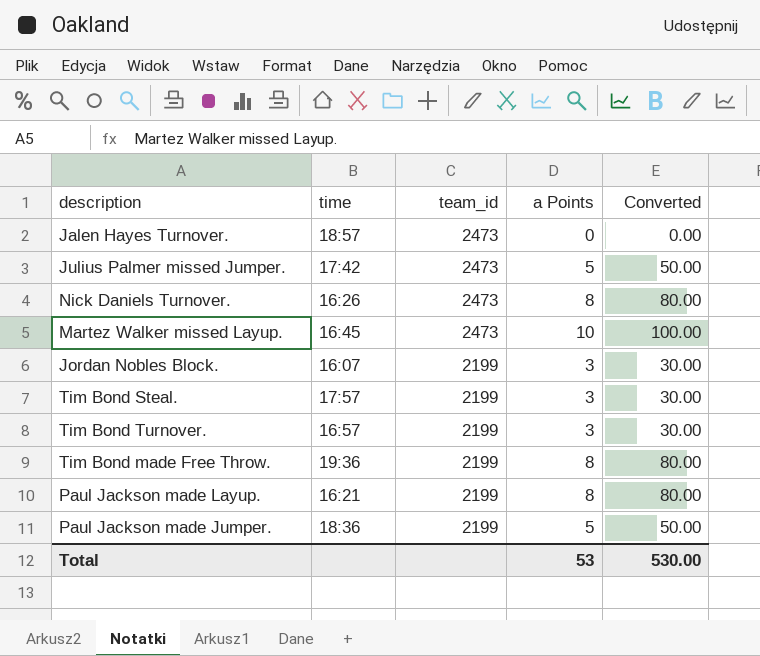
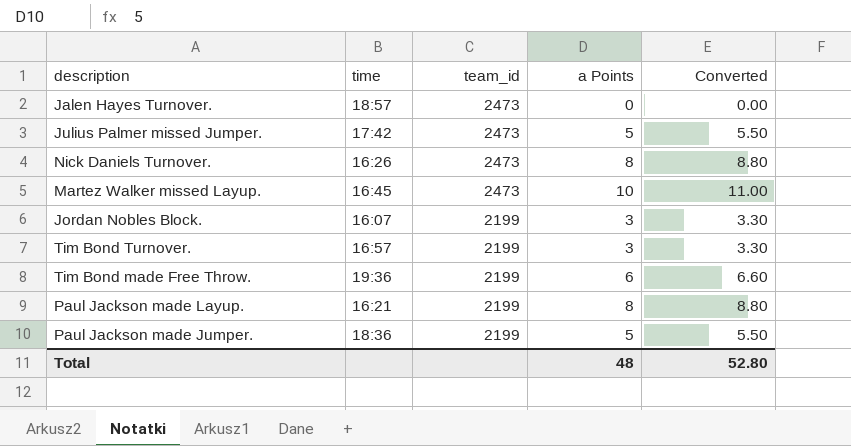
column Converted | formula: [a Points] * 10 -> [a Points] * 1.1
row Tim Bond Steal.: 17:57 | 2199 | 3 | 30.00 -> none
Tim Bond made Free Throw. | a Points: 8 -> 6
Total | a Points: 53 -> 48
Total | Converted: 530.00 -> 52.80

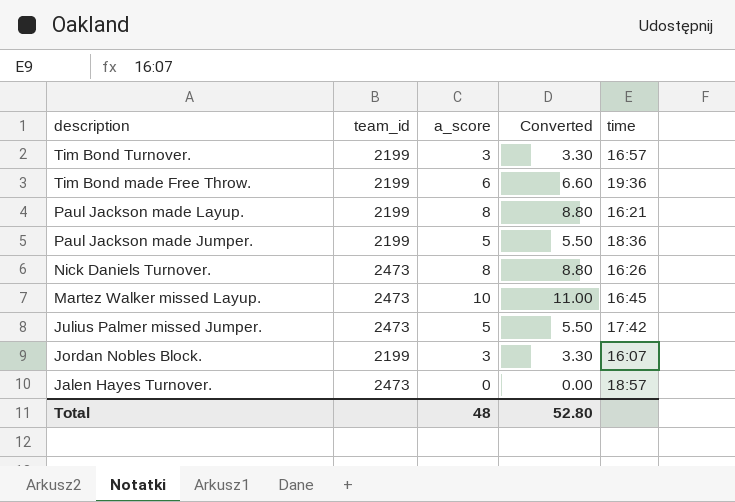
row order: team_id descending -> description descending
column name: a Points -> a_score
column time | position: 2 -> 5

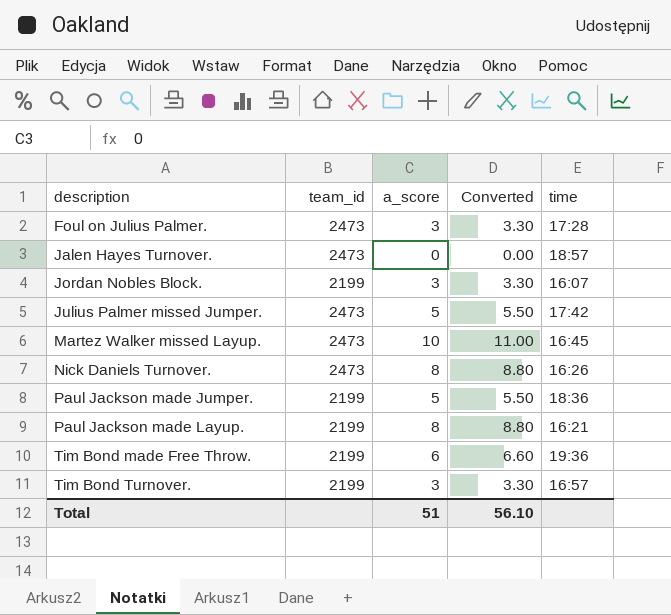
row order: description descending -> description ascending
row Foul on Julius Palmer.: none -> 2473 | 3 | 3.30 | 17:28
Total | a_score: 48 -> 51
Total | Converted: 52.80 -> 56.10

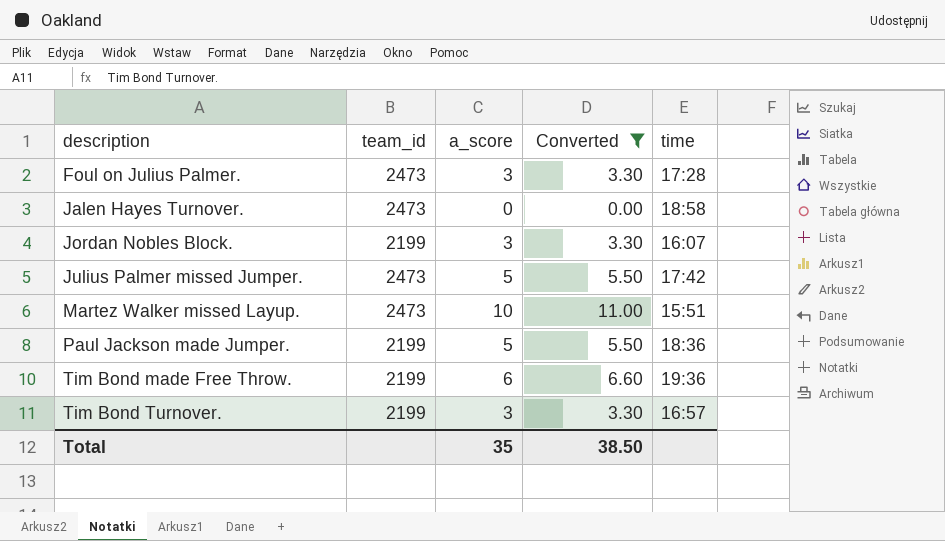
filter: none -> Converted != 8.80
Jalen Hayes Turnover. | time: 18:57 -> 18:58
Martez Walker missed Layup. | time: 16:45 -> 15:51
Total | a_score: 51 -> 35
Total | Converted: 56.10 -> 38.50

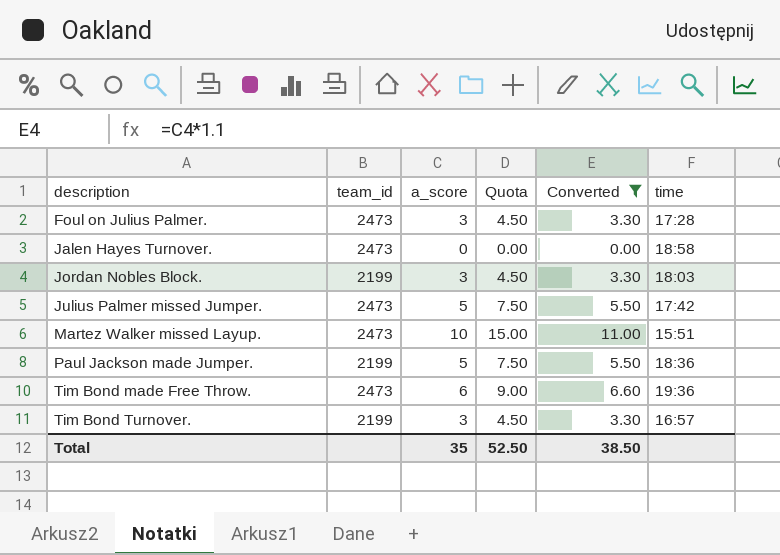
column Quota | formula: none -> [a_score] * 1.5
Jordan Nobles Block. | time: 16:07 -> 18:03
Tim Bond made Free Throw. | team_id: 2199 -> 2473

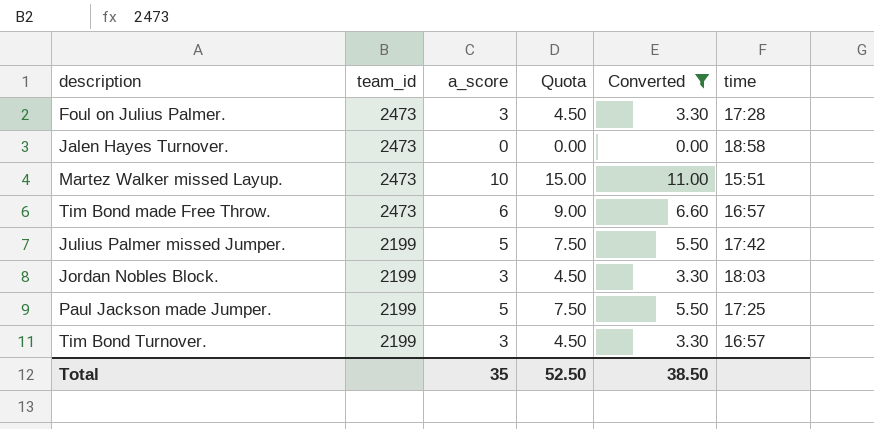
row order: description ascending -> team_id descending
Tim Bond made Free Throw. | time: 19:36 -> 16:57
Julius Palmer missed Jumper. | team_id: 2473 -> 2199
Paul Jackson made Jumper. | time: 18:36 -> 17:25

